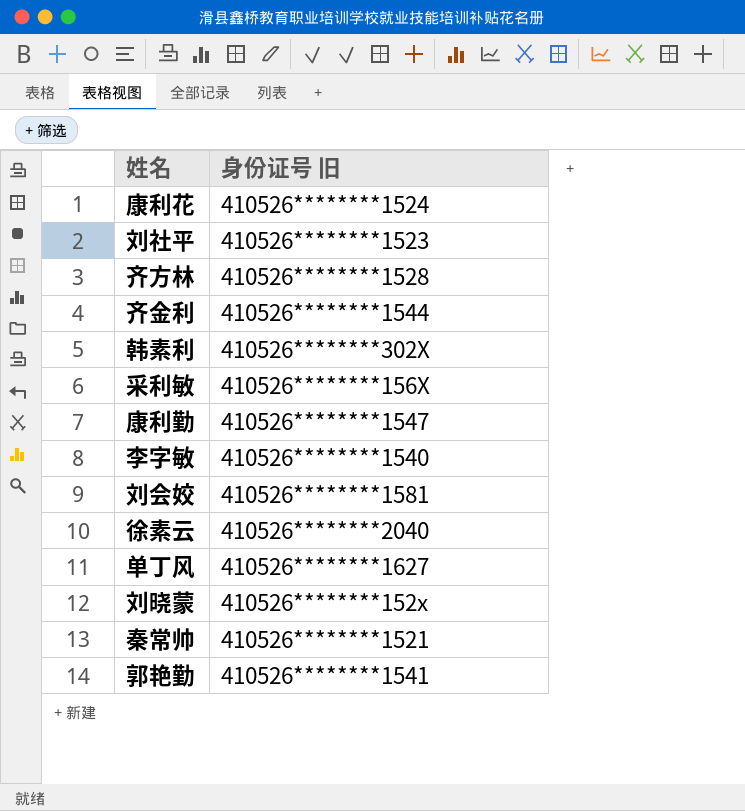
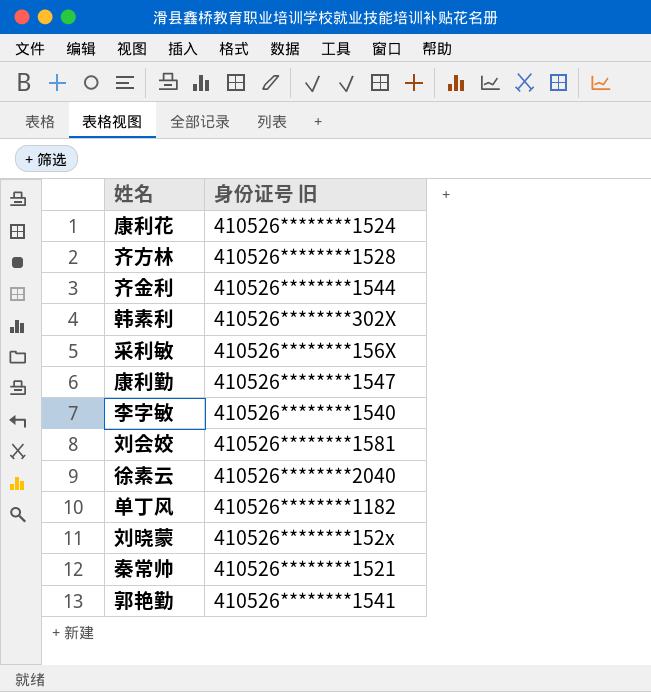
row 刘社平: 410526********1523 -> none
单丁风 | 身份证号 旧: 410526********1627 -> 410526********1182

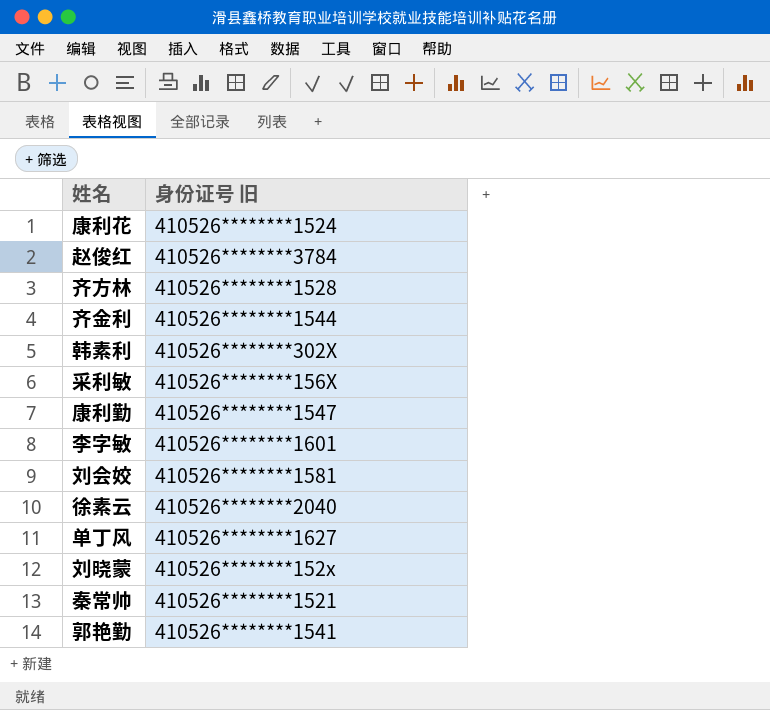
row 赵俊红: none -> 410526********3784
李字敏 | 身份证号 旧: 410526********1540 -> 410526********1601
单丁风 | 身份证号 旧: 410526********1182 -> 410526********1627

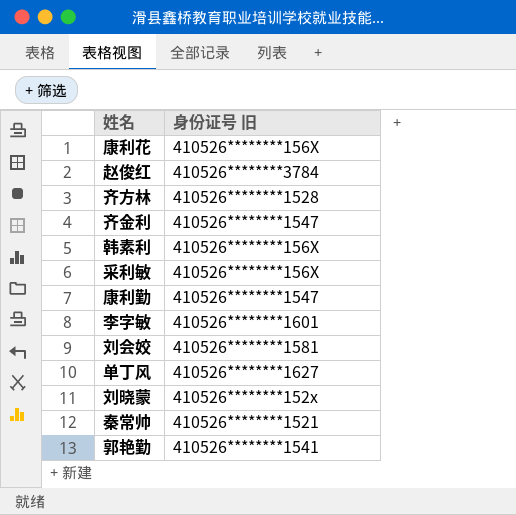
row 徐素云: 410526********2040 -> none
康利花 | 身份证号 旧: 410526********1524 -> 410526********156X
齐金利 | 身份证号 旧: 410526********1544 -> 410526********1547
韩素利 | 身份证号 旧: 410526********302X -> 410526********156X

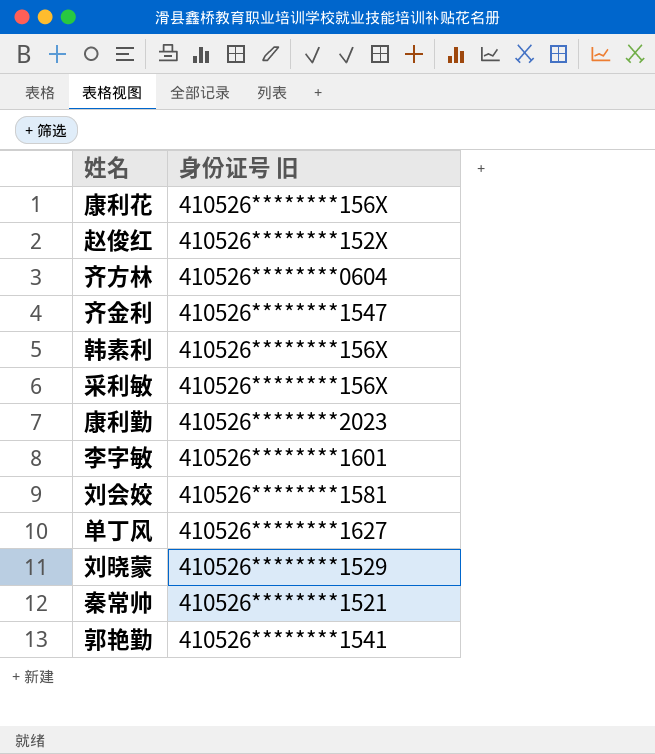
赵俊红 | 身份证号 旧: 410526********3784 -> 410526********152X
齐方林 | 身份证号 旧: 410526********1528 -> 410526********0604
康利勤 | 身份证号 旧: 410526********1547 -> 410526********2023
刘晓蒙 | 身份证号 旧: 410526********152x -> 410526********1529

